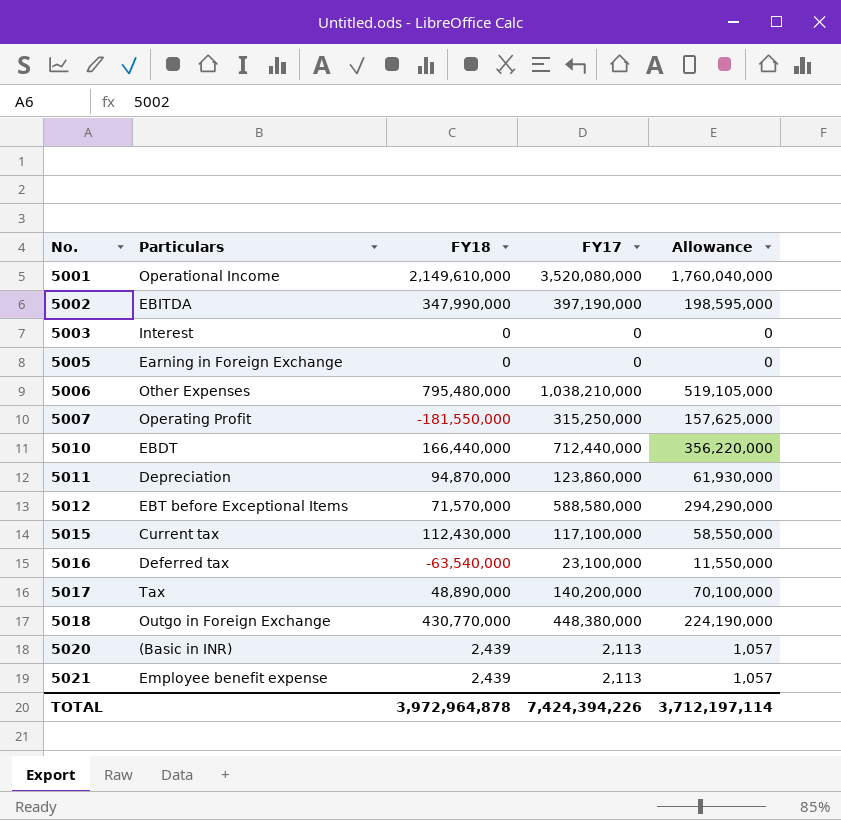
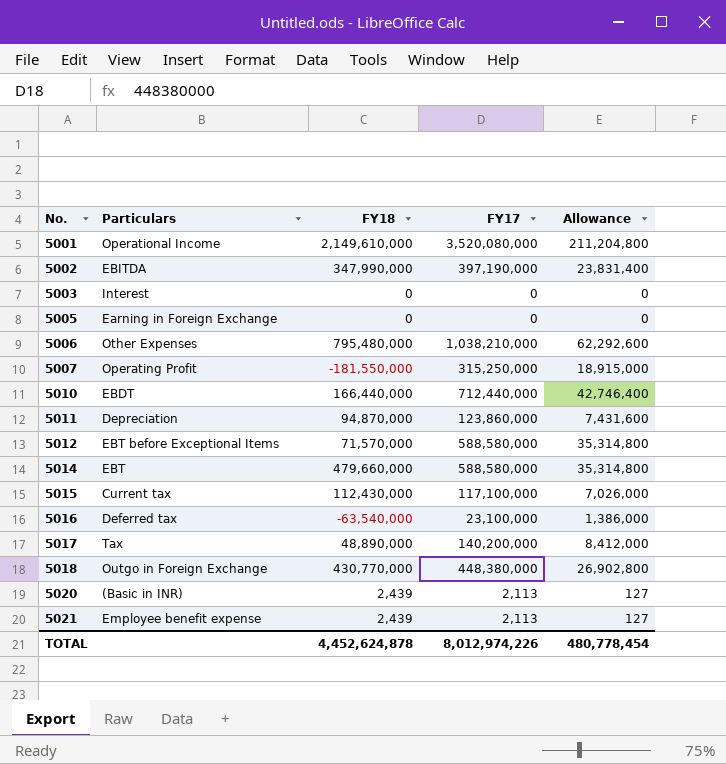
column Allowance | formula: [FY17] * 0.5 -> [FY17] * 0.06
row 5014: none -> EBT | 479,660,000 | 588,580,000 | 35,314,800
TOTAL | FY18: 3,972,964,878 -> 4,452,624,878
TOTAL | FY17: 7,424,394,226 -> 8,012,974,226
TOTAL | Allowance: 3,712,197,114 -> 480,778,454

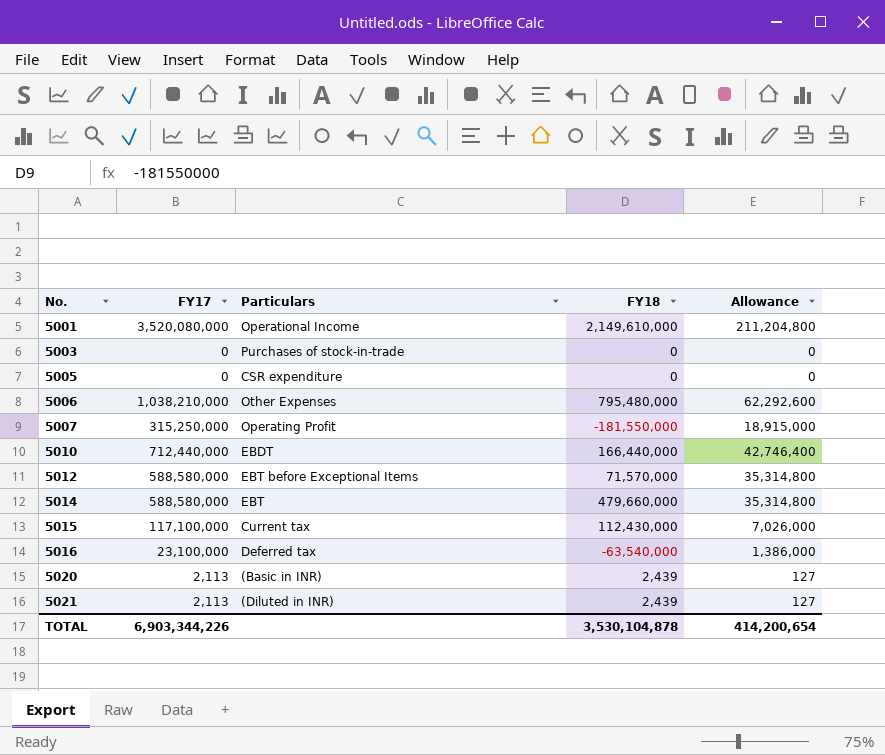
column FY17 | position: 4 -> 2
row 5002: EBITDA | 347,990,000 | 397,190,000 | 23,831,400 -> none
row 5011: Depreciation | 94,870,000 | 123,860,000 | 7,431,600 -> none
row 5017: Tax | 48,890,000 | 140,200,000 | 8,412,000 -> none
row 5018: Outgo in Foreign Exchange | 430,770,000 | 448,380,000 | 26,902,800 -> none
5003 | Particulars: Interest -> Purchases of stock-in-trade
5005 | Particulars: Earning in Foreign Exchange -> CSR expenditure
5021 | Particulars: Employee benefit expense -> (Diluted in INR)
TOTAL | FY17: 8,012,974,226 -> 6,903,344,226
TOTAL | FY18: 4,452,624,878 -> 3,530,104,878
TOTAL | Allowance: 480,778,454 -> 414,200,654

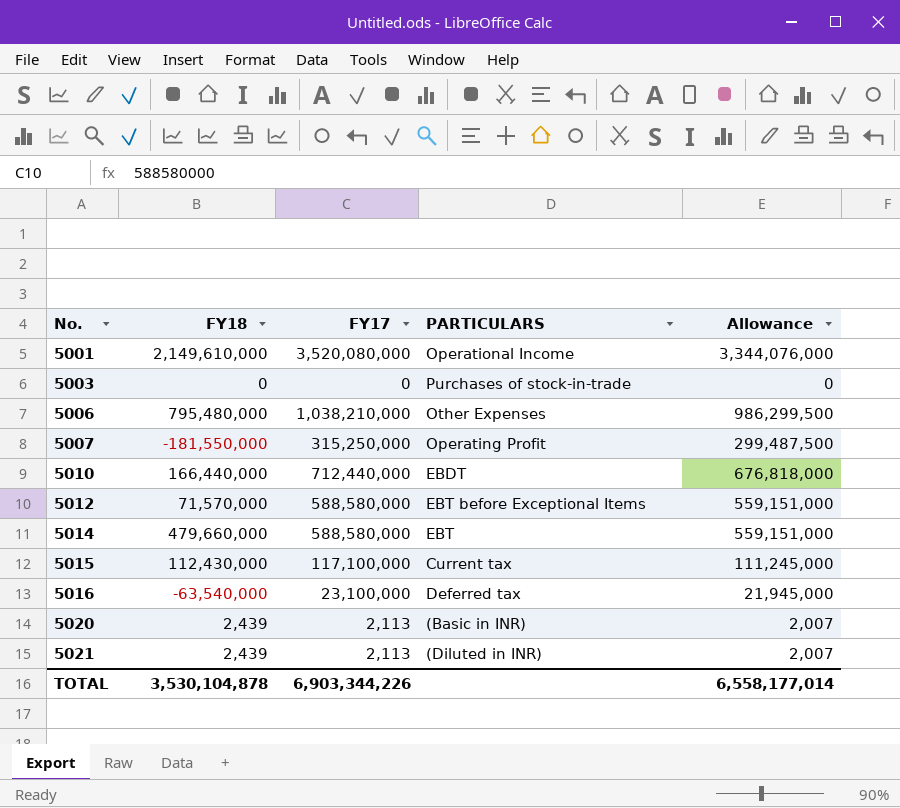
column FY18 | position: 4 -> 2
column name: Particulars -> PARTICULARS
column Allowance | formula: [FY17] * 0.06 -> [FY17] * 0.95
row 5005: 0 | CSR expenditure | 0 | 0 -> none
TOTAL | Allowance: 414,200,654 -> 6,558,177,014

